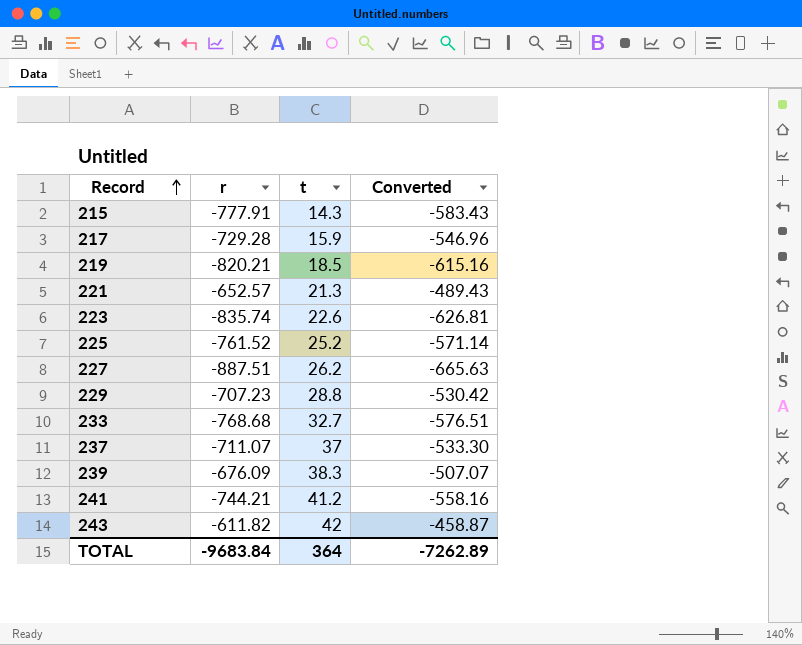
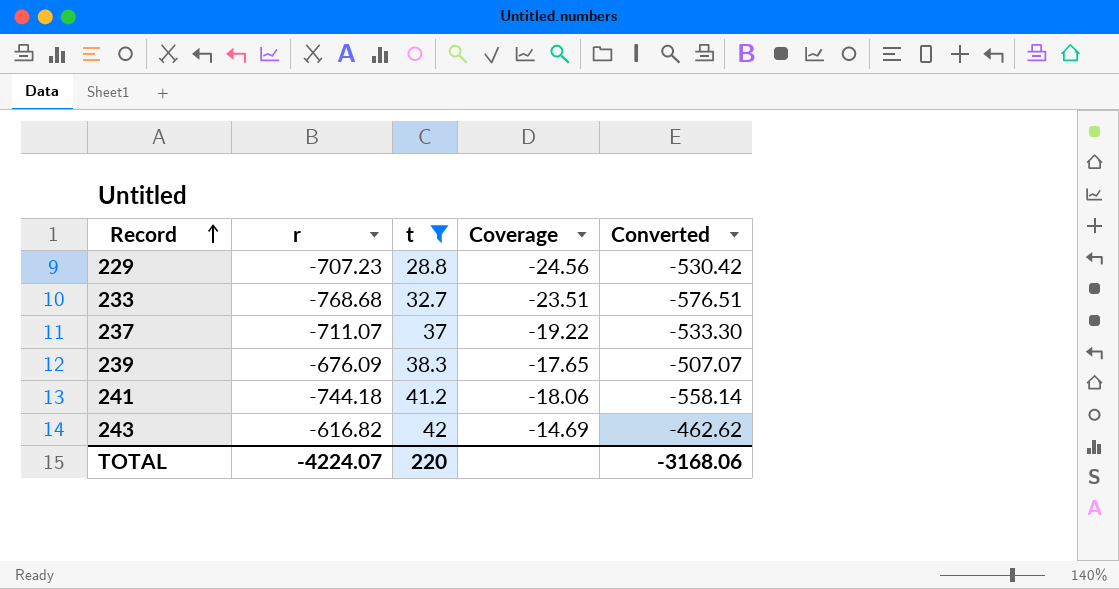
filter: none -> t >= 28.8
column Coverage | formula: none -> [r] / [t]
241 | r: -744.21 -> -744.18
241 | Converted: -558.16 -> -558.14
243 | r: -611.82 -> -616.82
243 | Converted: -458.87 -> -462.62
TOTAL | r: -9683.84 -> -4224.07
TOTAL | t: 364 -> 220
TOTAL | Converted: -7262.89 -> -3168.06

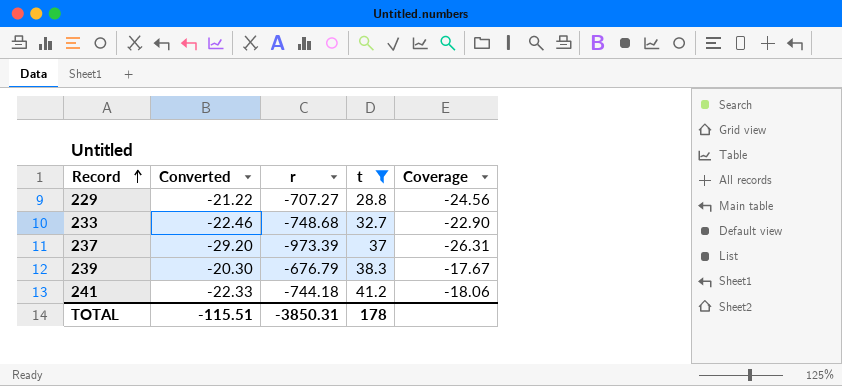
column Converted | formula: [r] * 0.75 -> [r] * 0.03
column Converted | position: 5 -> 2
row 243: -616.82 | 42 | -14.69 | -462.62 -> none
229 | r: -707.23 -> -707.27
233 | r: -768.68 -> -748.68
233 | Coverage: -23.51 -> -22.90
237 | r: -711.07 -> -973.39
237 | Coverage: -19.22 -> -26.31
239 | r: -676.09 -> -676.79
239 | Coverage: -17.65 -> -17.67
TOTAL | Converted: -3168.06 -> -115.51
TOTAL | r: -4224.07 -> -3850.31
TOTAL | t: 220 -> 178

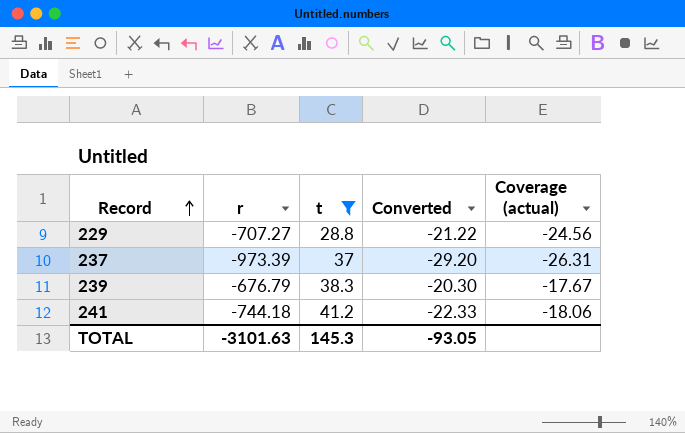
column Converted | position: 2 -> 4
column name: Coverage -> Coverage (actual)
row 233: -22.46 | -748.68 | 32.7 | -22.90 -> none
TOTAL | r: -3850.31 -> -3101.63
TOTAL | t: 178 -> 145.3
TOTAL | Converted: -115.51 -> -93.05

